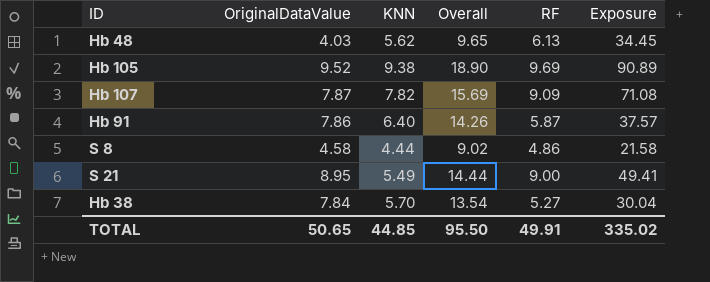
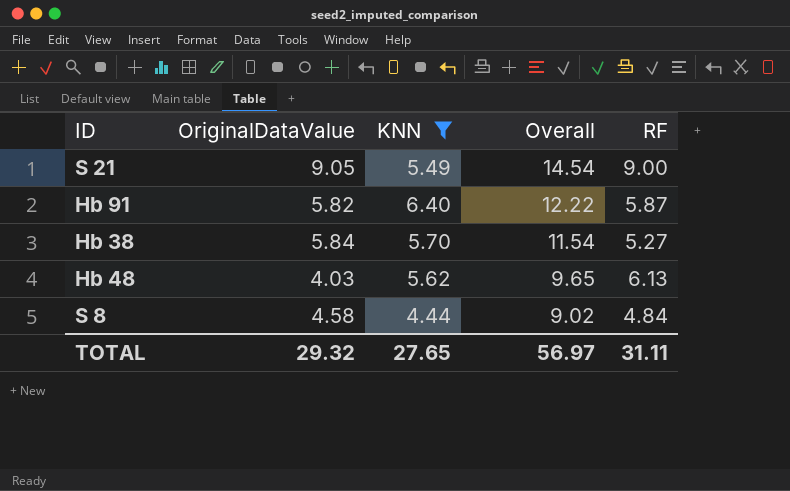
filter: none -> KNN <= 6.40
row order: none -> Overall descending
column Exposure | formula: [KNN] * [RF] -> none
S 21 | OriginalDataValue: 8.95 -> 9.05
S 21 | Overall: 14.44 -> 14.54
Hb 91 | OriginalDataValue: 7.86 -> 5.82
Hb 91 | Overall: 14.26 -> 12.22
Hb 38 | OriginalDataValue: 7.84 -> 5.84
Hb 38 | Overall: 13.54 -> 11.54
S 8 | RF: 4.86 -> 4.84
TOTAL | OriginalDataValue: 50.65 -> 29.32
TOTAL | KNN: 44.85 -> 27.65
TOTAL | Overall: 95.50 -> 56.97
TOTAL | RF: 49.91 -> 31.11

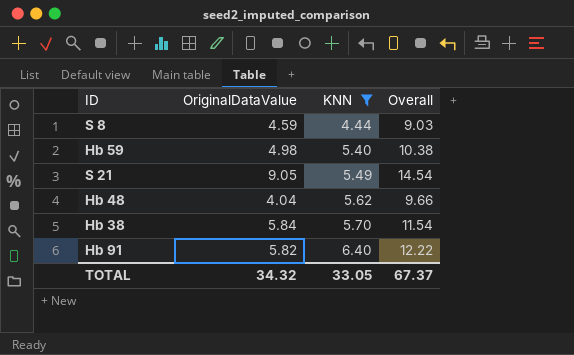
row order: Overall descending -> KNN ascending
column RF | position: 5 -> none
S 8 | OriginalDataValue: 4.58 -> 4.59
S 8 | Overall: 9.02 -> 9.03
row Hb 59: none -> 4.98 | 5.40 | 10.38
Hb 48 | OriginalDataValue: 4.03 -> 4.04
Hb 48 | Overall: 9.65 -> 9.66
TOTAL | OriginalDataValue: 29.32 -> 34.32
TOTAL | KNN: 27.65 -> 33.05
TOTAL | Overall: 56.97 -> 67.37

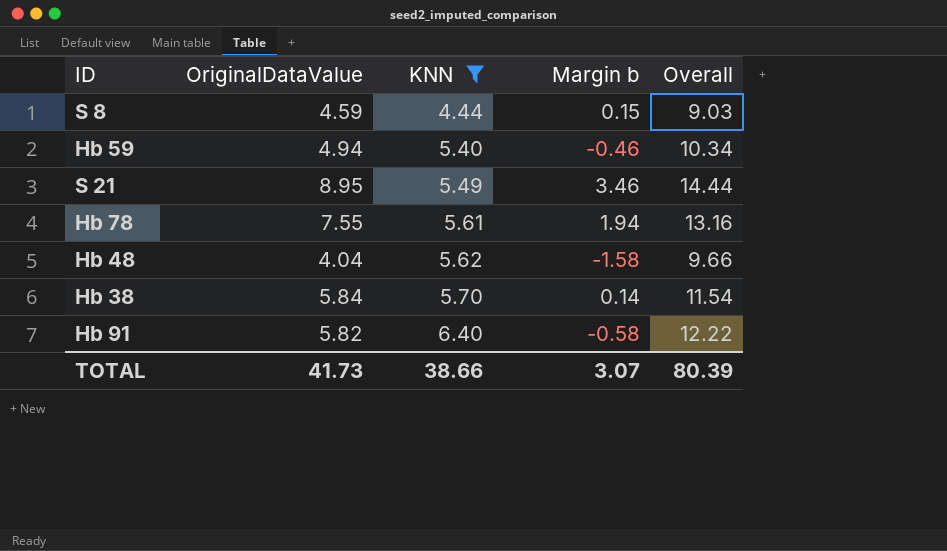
column Margin b | formula: none -> [OriginalDataValue] - [KNN]
Hb 59 | OriginalDataValue: 4.98 -> 4.94
Hb 59 | Overall: 10.38 -> 10.34
S 21 | OriginalDataValue: 9.05 -> 8.95
S 21 | Overall: 14.54 -> 14.44
row Hb 78: none -> 7.55 | 5.61 | 1.94 | 13.16
TOTAL | OriginalDataValue: 34.32 -> 41.73
TOTAL | KNN: 33.05 -> 38.66
TOTAL | Overall: 67.37 -> 80.39

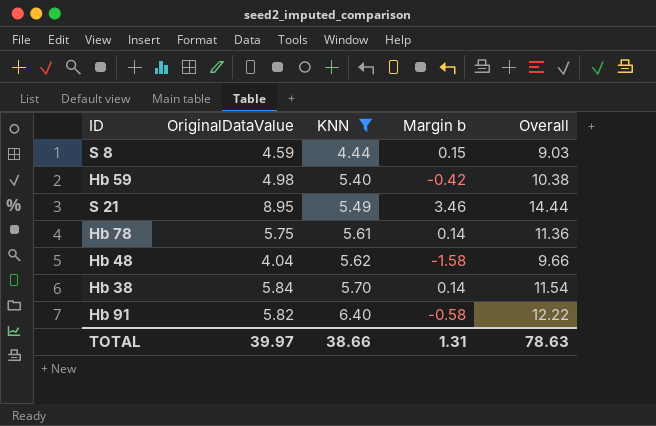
Hb 59 | OriginalDataValue: 4.94 -> 4.98
Hb 59 | Margin b: -0.46 -> -0.42
Hb 59 | Overall: 10.34 -> 10.38
Hb 78 | OriginalDataValue: 7.55 -> 5.75
Hb 78 | Margin b: 1.94 -> 0.14
Hb 78 | Overall: 13.16 -> 11.36
TOTAL | OriginalDataValue: 41.73 -> 39.97
TOTAL | Margin b: 3.07 -> 1.31
TOTAL | Overall: 80.39 -> 78.63

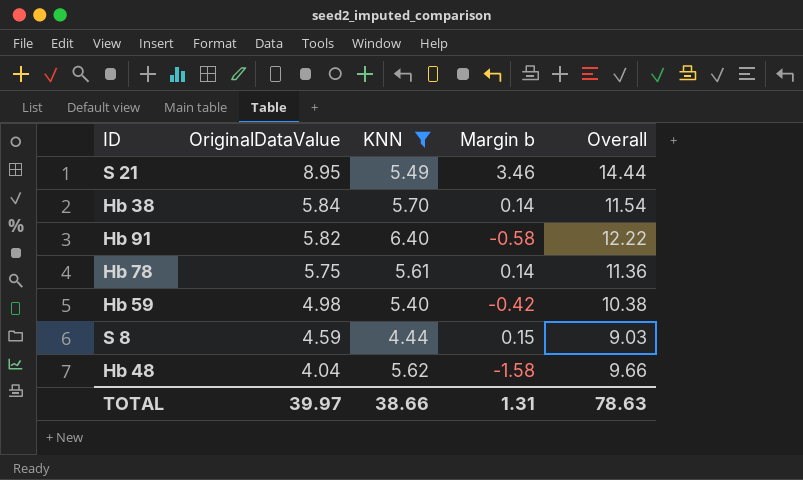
row order: KNN ascending -> OriginalDataValue descending

